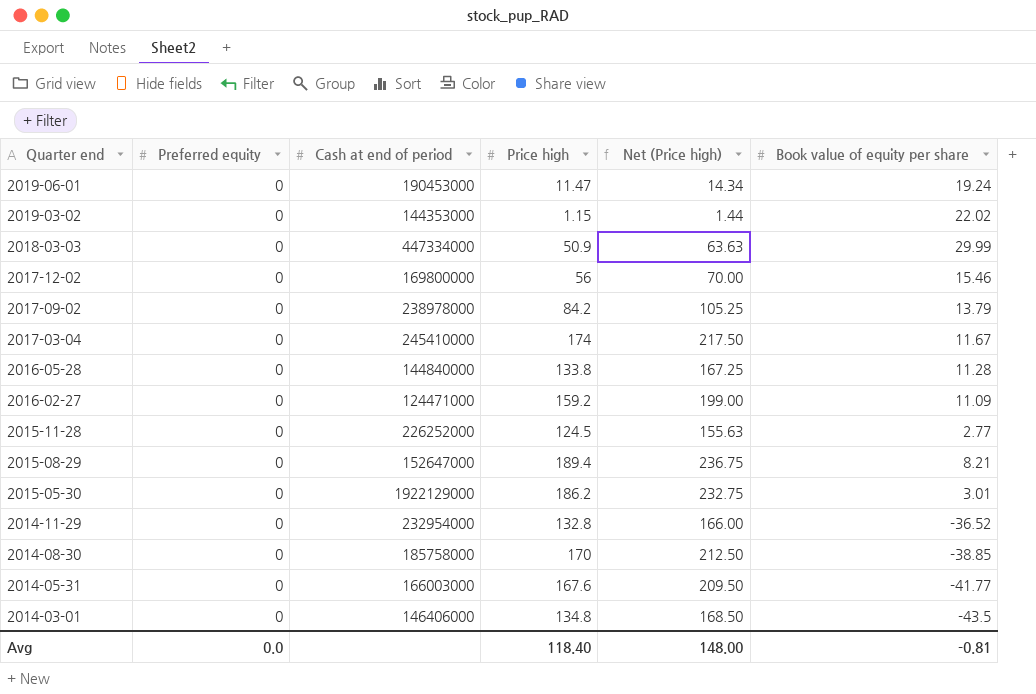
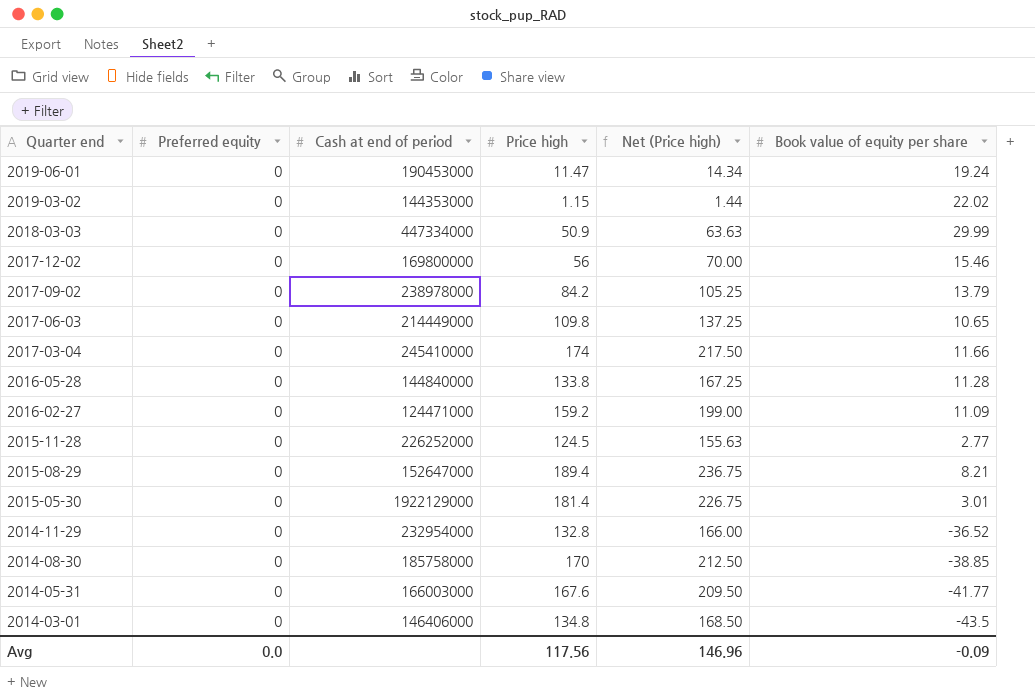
row 2017-06-03: none -> 0 | 214449000 | 109.8 | 137.25 | 10.65
2017-03-04 | Book value of equity per share: 11.67 -> 11.66
2015-05-30 | Price high: 186.2 -> 181.4
2015-05-30 | Net (Price high): 232.75 -> 226.75
Avg | Price high: 118.40 -> 117.56
Avg | Net (Price high): 148.00 -> 146.96
Avg | Book value of equity per share: -0.81 -> -0.09

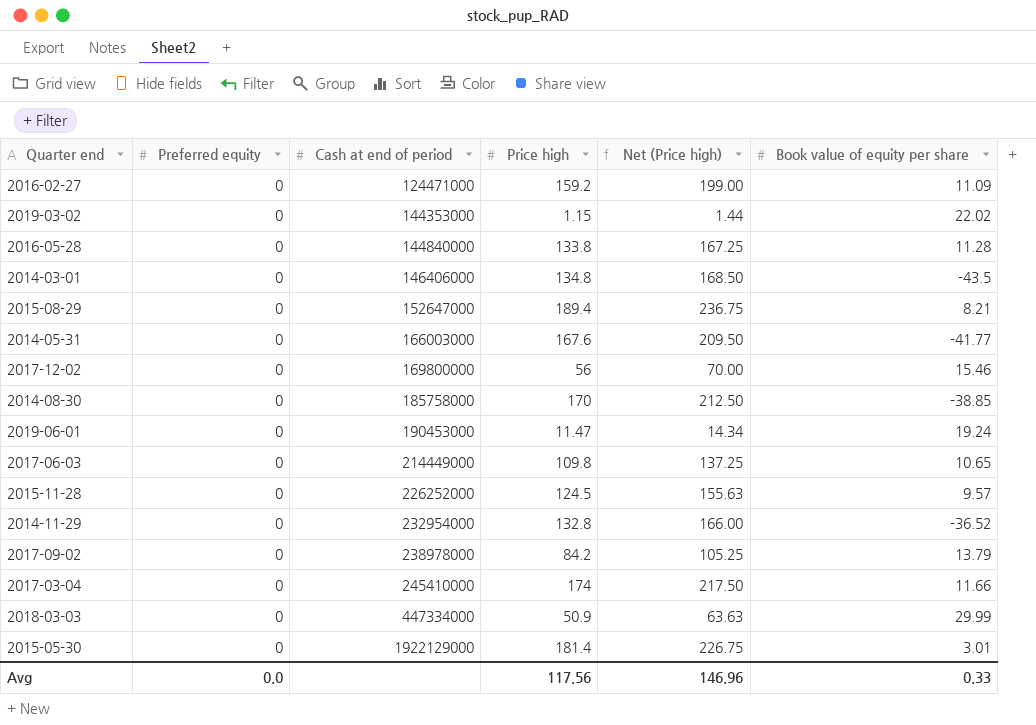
row order: Quarter end descending -> Cash at end of period ascending
2015-11-28 | Book value of equity per share: 2.77 -> 9.57
Avg | Book value of equity per share: -0.09 -> 0.33

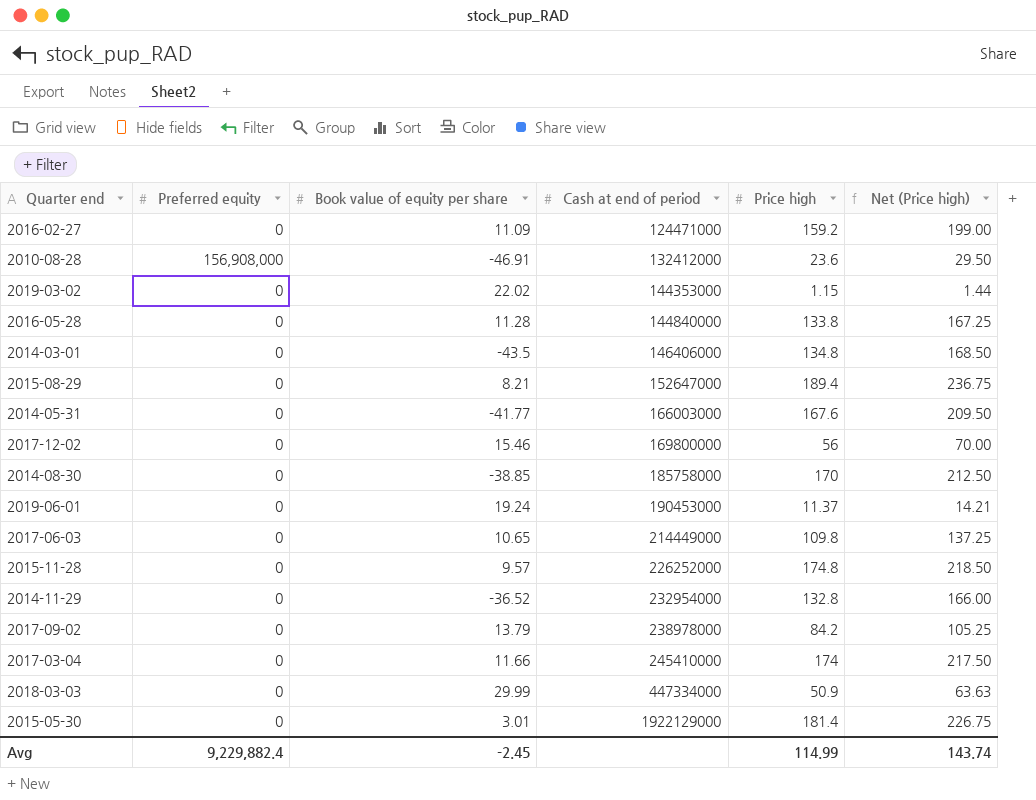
column Book value of equity per share | position: 6 -> 3
row 2010-08-28: none -> 156,908,000 | -46.91 | 132412000 | 23.6 | 29.50
2019-06-01 | Price high: 11.47 -> 11.37
2019-06-01 | Net (Price high): 14.34 -> 14.21
2015-11-28 | Price high: 124.5 -> 174.8
2015-11-28 | Net (Price high): 155.63 -> 218.50
Avg | Preferred equity: 0.0 -> 9,229,882.4
Avg | Book value of equity per share: 0.33 -> -2.45
Avg | Price high: 117.56 -> 114.99
Avg | Net (Price high): 146.96 -> 143.74

